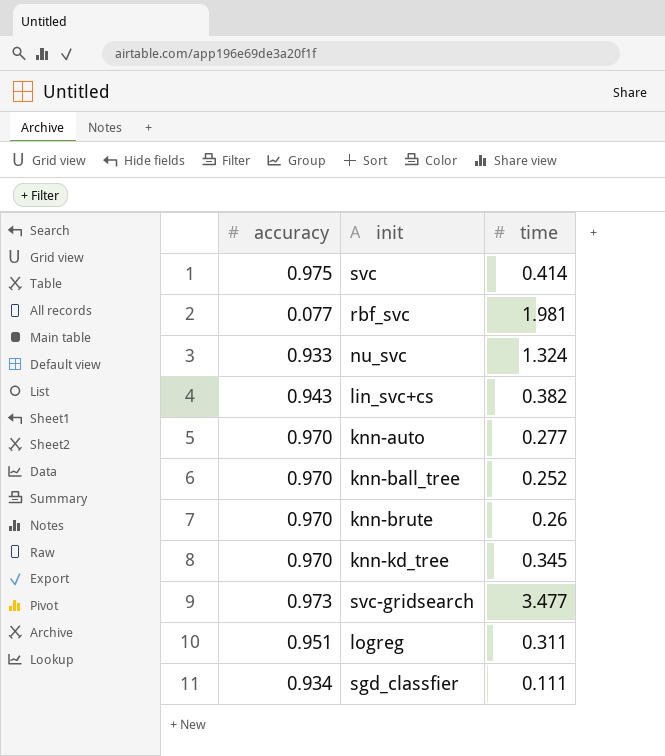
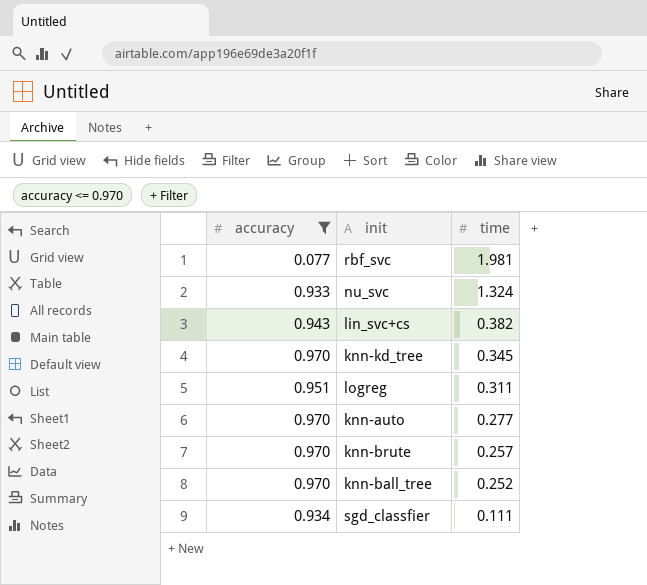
filter: none -> accuracy <= 0.970
row order: none -> time descending
knn-brute | time: 0.26 -> 0.257

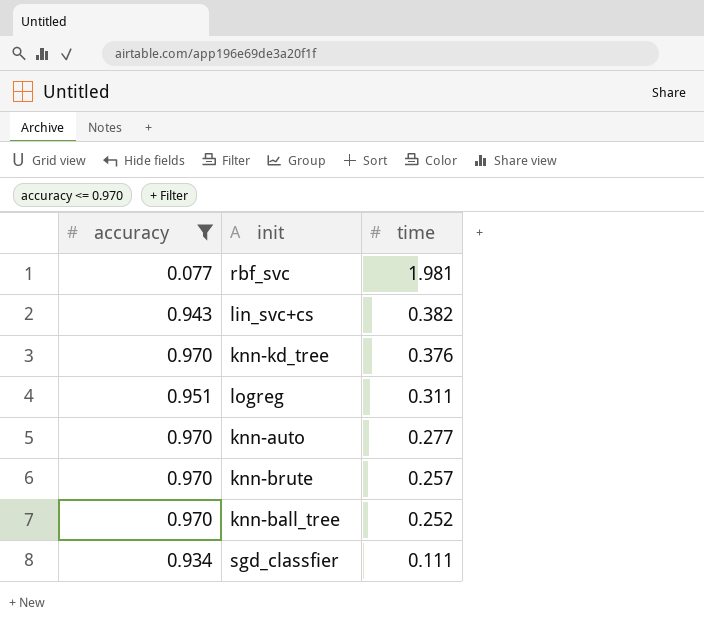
row nu_svc: 0.933 | 1.324 -> none
knn-kd_tree | time: 0.345 -> 0.376

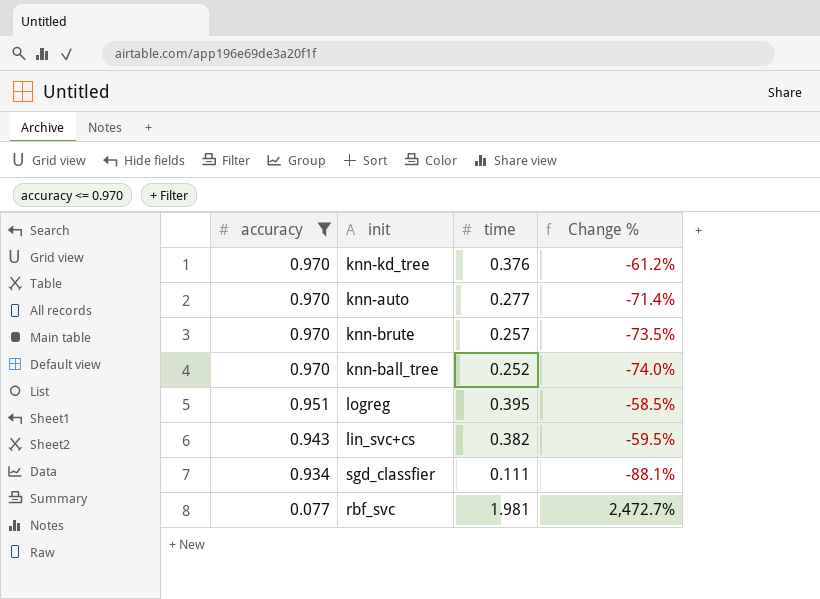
row order: time descending -> accuracy descending
column Change % | formula: none -> ([time] - [accuracy]) / [accuracy]
logreg | time: 0.311 -> 0.395

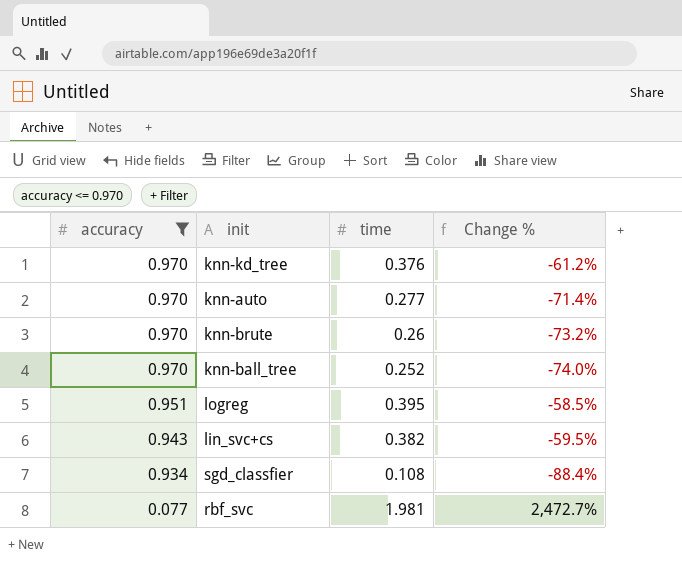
knn-brute | time: 0.257 -> 0.26
knn-brute | Change %: -73.5% -> -73.2%
sgd_classfier | time: 0.111 -> 0.108
sgd_classfier | Change %: -88.1% -> -88.4%

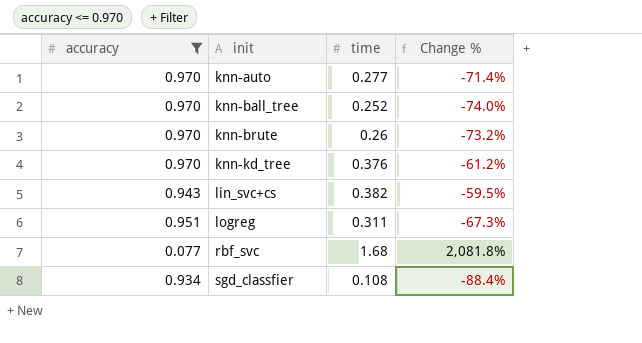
row order: accuracy descending -> init ascending
logreg | time: 0.395 -> 0.311
logreg | Change %: -58.5% -> -67.3%
rbf_svc | time: 1.981 -> 1.68
rbf_svc | Change %: 2,472.7% -> 2,081.8%

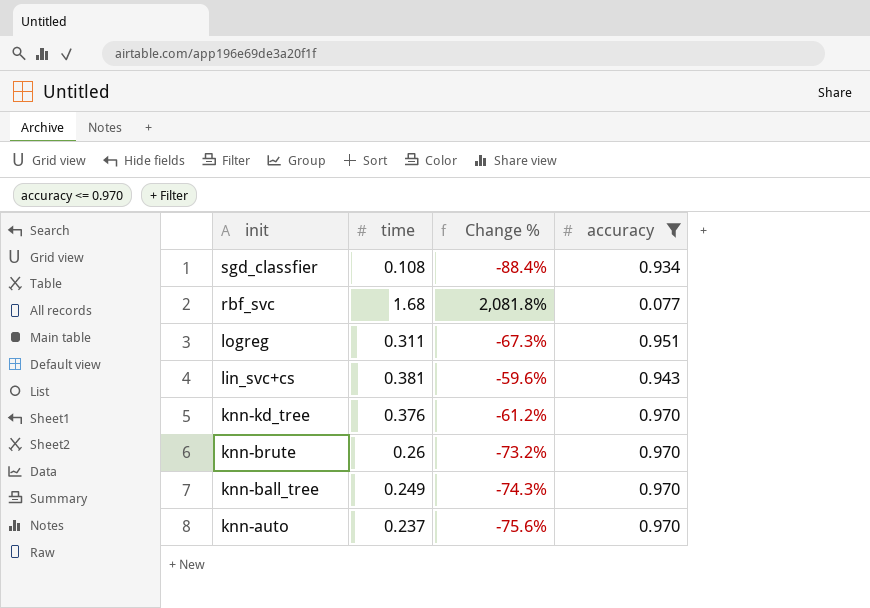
row order: init ascending -> init descending
column accuracy | position: 1 -> 4
lin_svc+cs | time: 0.382 -> 0.381
lin_svc+cs | Change %: -59.5% -> -59.6%
knn-ball_tree | time: 0.252 -> 0.249
knn-ball_tree | Change %: -74.0% -> -74.3%
knn-auto | time: 0.277 -> 0.237
knn-auto | Change %: -71.4% -> -75.6%

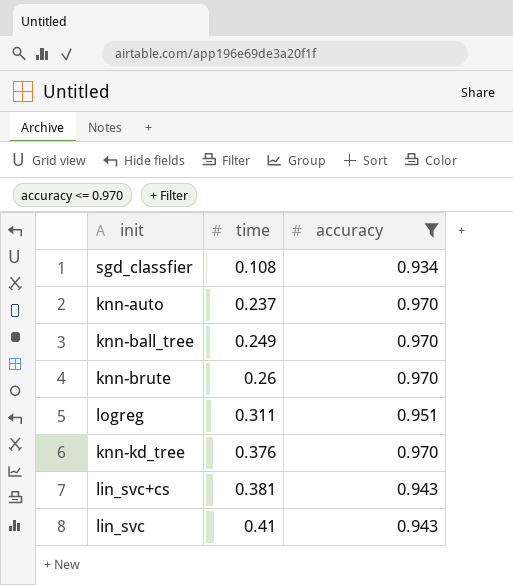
row order: init descending -> time ascending
column Change % | formula: ([time] - [accuracy]) / [accuracy] -> none
row rbf_svc: 1.68 | 2,081.8% | 0.077 -> none
row lin_svc: none -> 0.41 | 0.943

